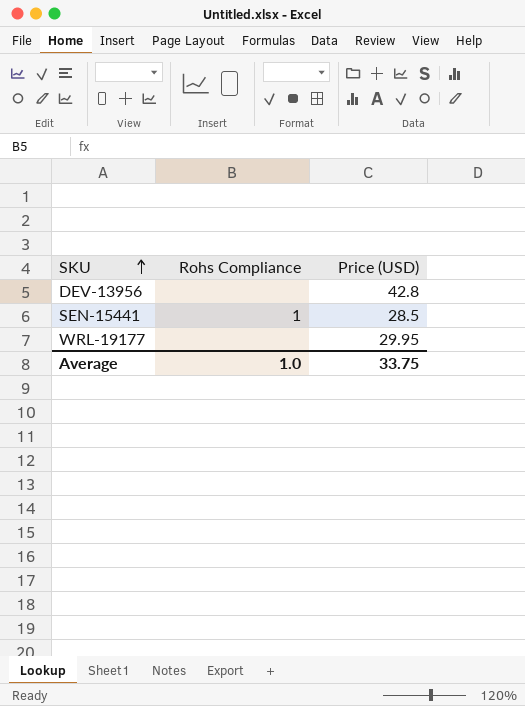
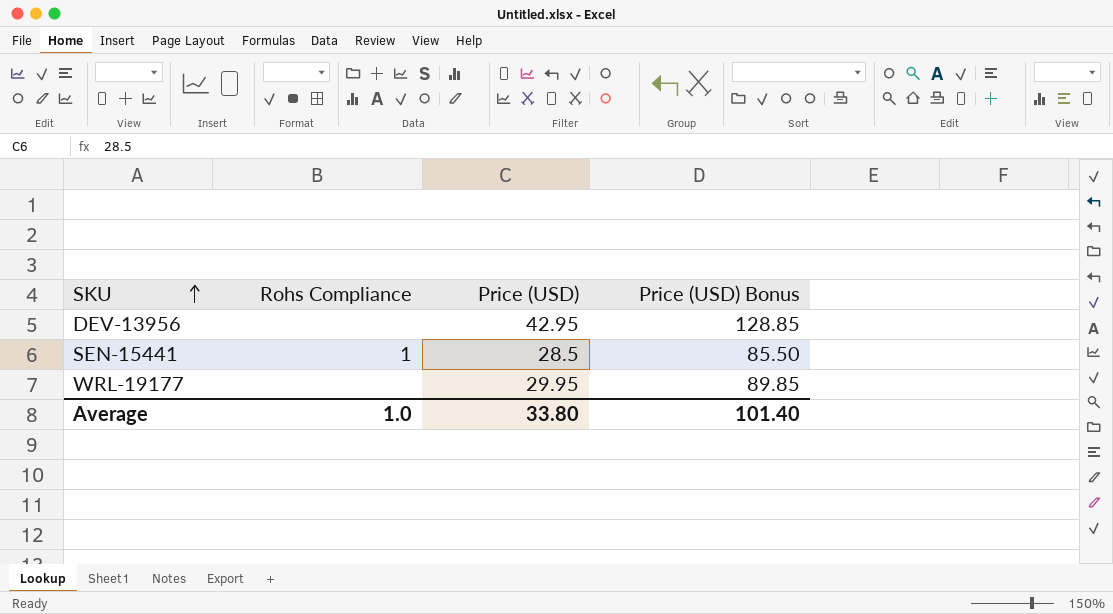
column Price (USD) Bonus | formula: none -> [Price (USD)] * 3
DEV-13956 | Price (USD): 42.8 -> 42.95
Average | Price (USD): 33.75 -> 33.80

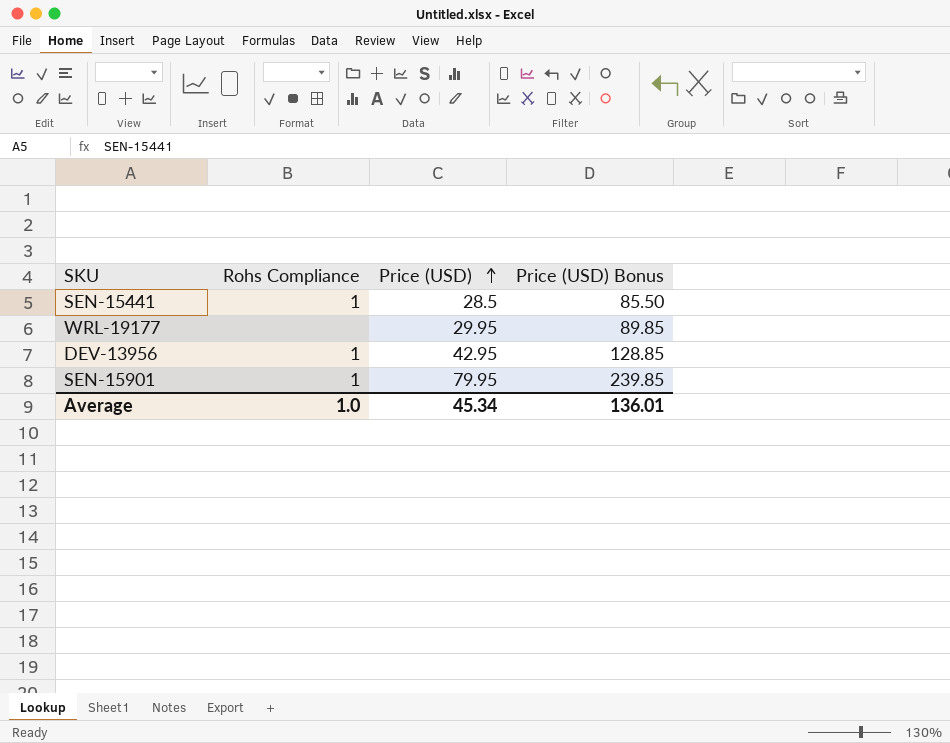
row order: SKU ascending -> Price (USD) ascending
DEV-13956 | Rohs Compliance: none -> 1
row SEN-15901: none -> 1 | 79.95 | 239.85
Average | Price (USD): 33.80 -> 45.34
Average | Price (USD) Bonus: 101.40 -> 136.01

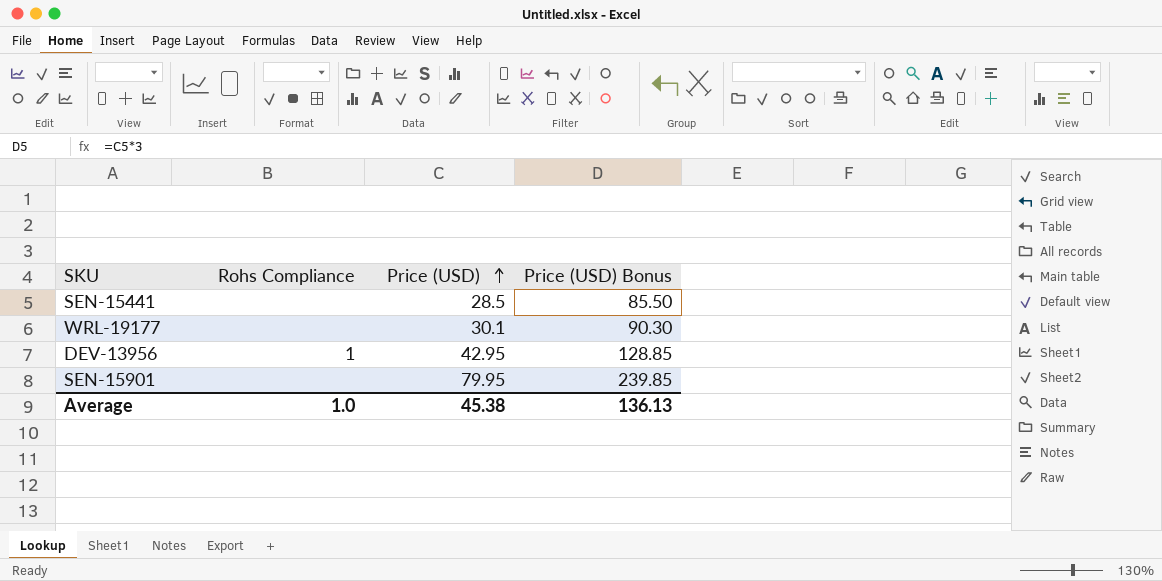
SEN-15441 | Rohs Compliance: 1 -> none
WRL-19177 | Price (USD): 29.95 -> 30.1
WRL-19177 | Price (USD) Bonus: 89.85 -> 90.30
SEN-15901 | Rohs Compliance: 1 -> none
Average | Price (USD): 45.34 -> 45.38
Average | Price (USD) Bonus: 136.01 -> 136.13

